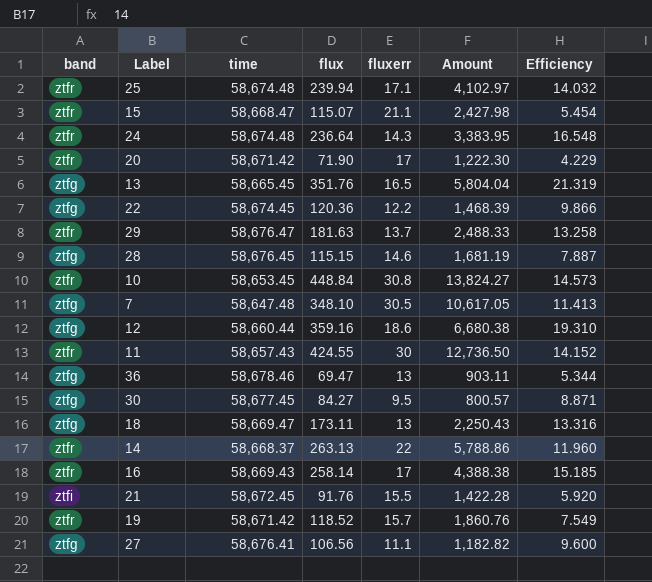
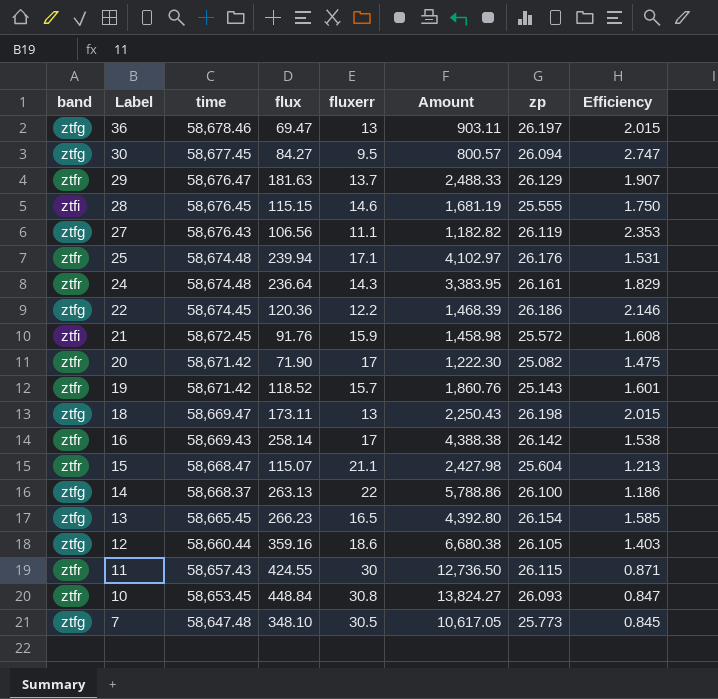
row order: none -> Label descending
column zp | position: none -> 7
column Efficiency | formula: [flux] / [fluxerr] -> [zp] / [fluxerr]
28 | band: ztfg -> ztfi
27 | time: 58,676.41 -> 58,676.43
21 | fluxerr: 15.5 -> 15.9
21 | Amount: 1,422.28 -> 1,458.98
14 | band: ztfr -> ztfg
13 | flux: 351.76 -> 266.23
13 | Amount: 5,804.04 -> 4,392.80

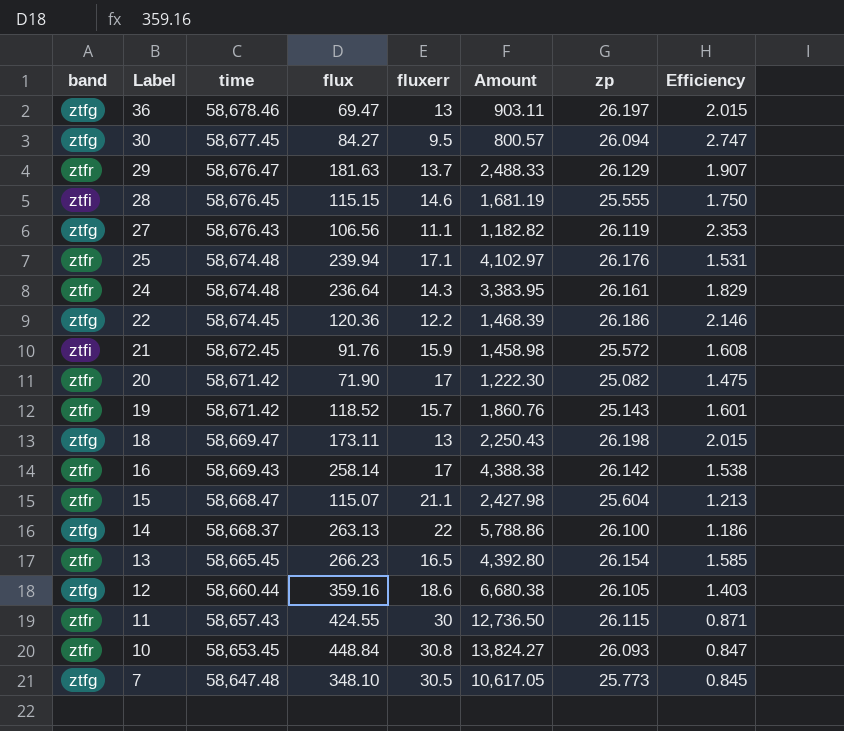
13 | band: ztfg -> ztfr

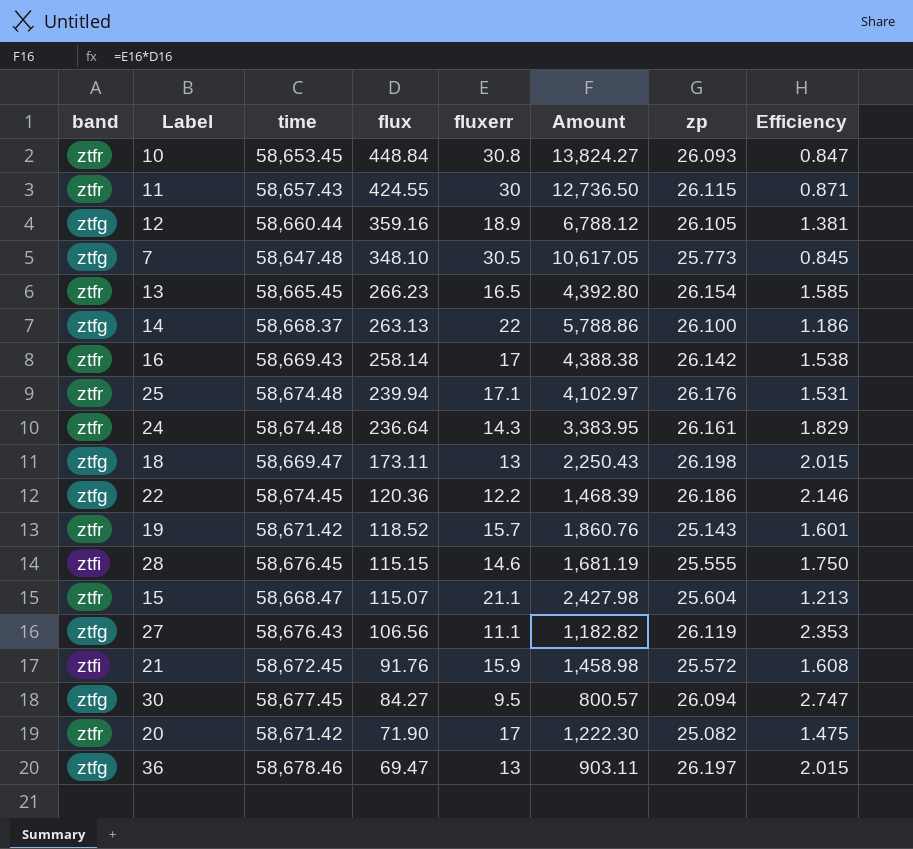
row order: Label descending -> flux descending
row 29: ztfr | 58,676.47 | 181.63 | 13.7 | 2,488.33 | 26.129 | 1.907 -> none
12 | fluxerr: 18.6 -> 18.9
12 | Amount: 6,680.38 -> 6,788.12
12 | Efficiency: 1.403 -> 1.381

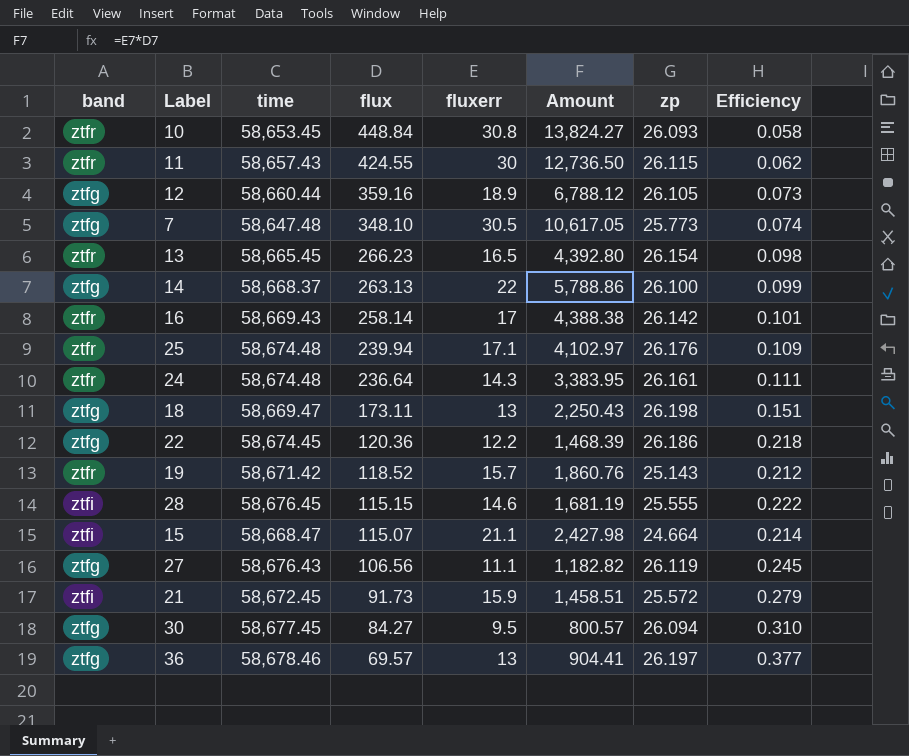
column Efficiency | formula: [zp] / [fluxerr] -> [zp] / [flux]
row 20: ztfr | 58,671.42 | 71.90 | 17 | 1,222.30 | 25.082 | 1.475 -> none
15 | band: ztfr -> ztfi
15 | zp: 25.604 -> 24.664
21 | flux: 91.76 -> 91.73
21 | Amount: 1,458.98 -> 1,458.51
36 | flux: 69.47 -> 69.57
36 | Amount: 903.11 -> 904.41

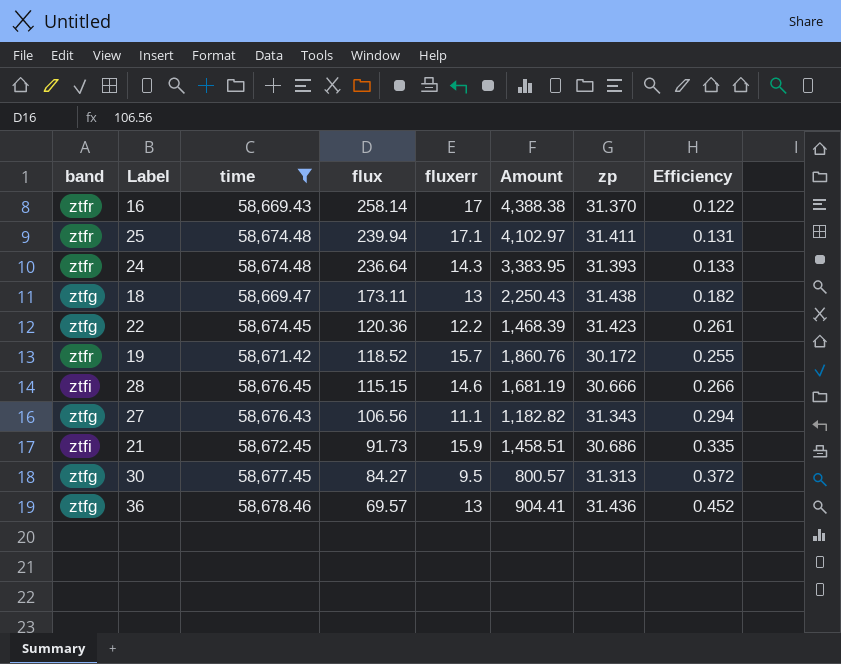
filter: none -> time >= 58,669.43
16 | zp: 26.142 -> 31.370
16 | Efficiency: 0.101 -> 0.122
25 | zp: 26.176 -> 31.411
25 | Efficiency: 0.109 -> 0.131
24 | zp: 26.161 -> 31.393
24 | Efficiency: 0.111 -> 0.133
18 | zp: 26.198 -> 31.438
18 | Efficiency: 0.151 -> 0.182
22 | zp: 26.186 -> 31.423
22 | Efficiency: 0.218 -> 0.261
19 | zp: 25.143 -> 30.172
19 | Efficiency: 0.212 -> 0.255
28 | zp: 25.555 -> 30.666
28 | Efficiency: 0.222 -> 0.266
27 | zp: 26.119 -> 31.343
27 | Efficiency: 0.245 -> 0.294
21 | zp: 25.572 -> 30.686
21 | Efficiency: 0.279 -> 0.335
30 | zp: 26.094 -> 31.313
30 | Efficiency: 0.310 -> 0.372
36 | zp: 26.197 -> 31.436
36 | Efficiency: 0.377 -> 0.452

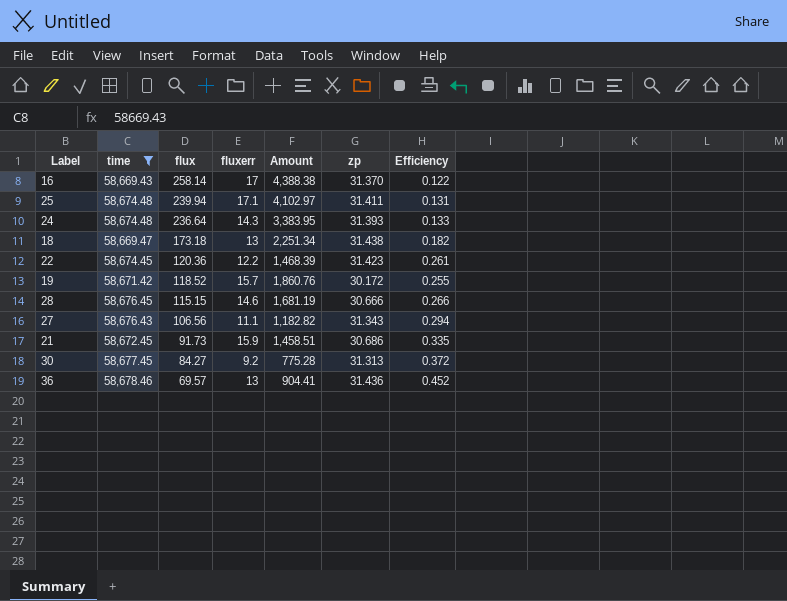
column band | position: 1 -> none
18 | flux: 173.11 -> 173.18
18 | Amount: 2,250.43 -> 2,251.34
30 | fluxerr: 9.5 -> 9.2
30 | Amount: 800.57 -> 775.28

